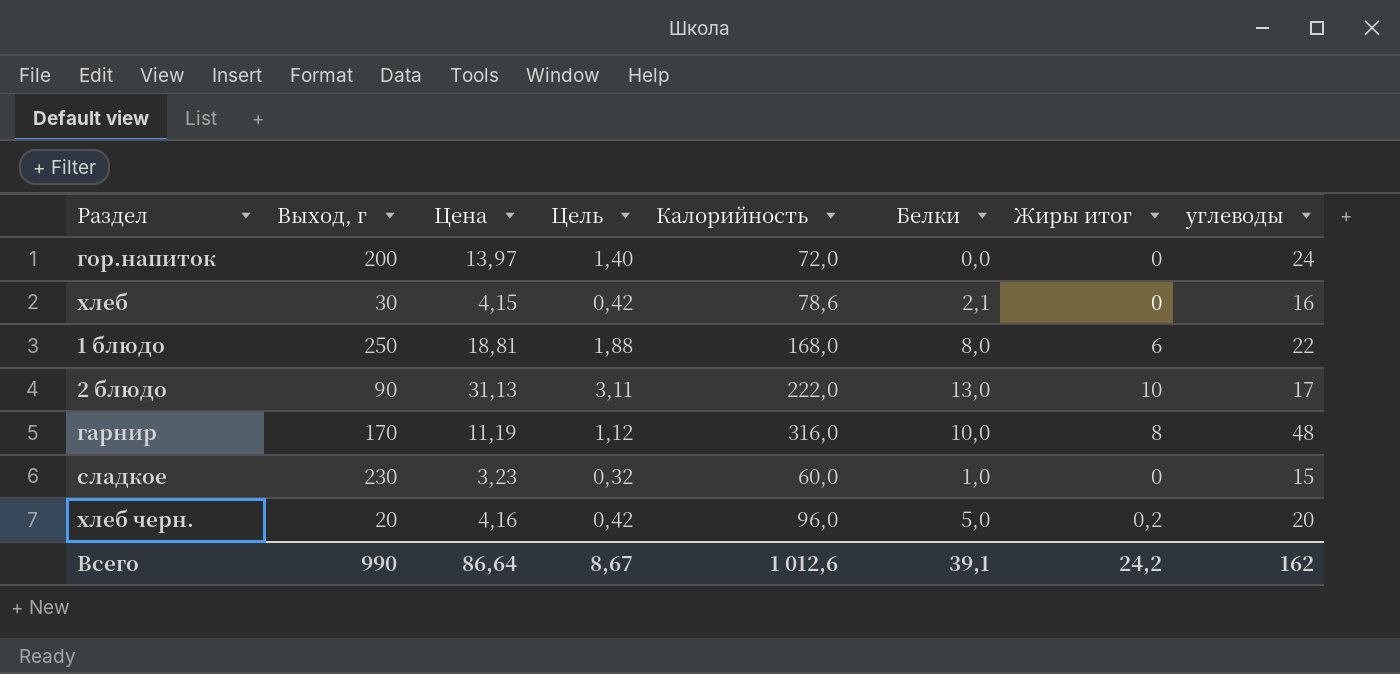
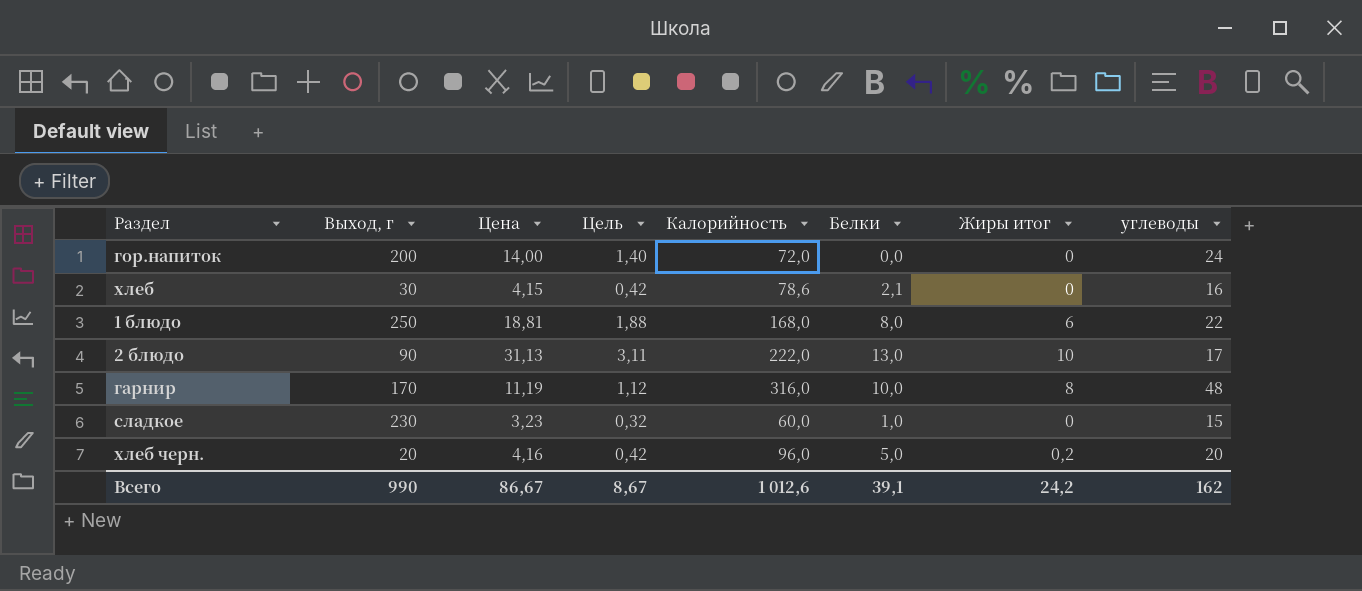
гор.напиток | Цена: 13,97 -> 14,00
Всего | Цена: 86,64 -> 86,67

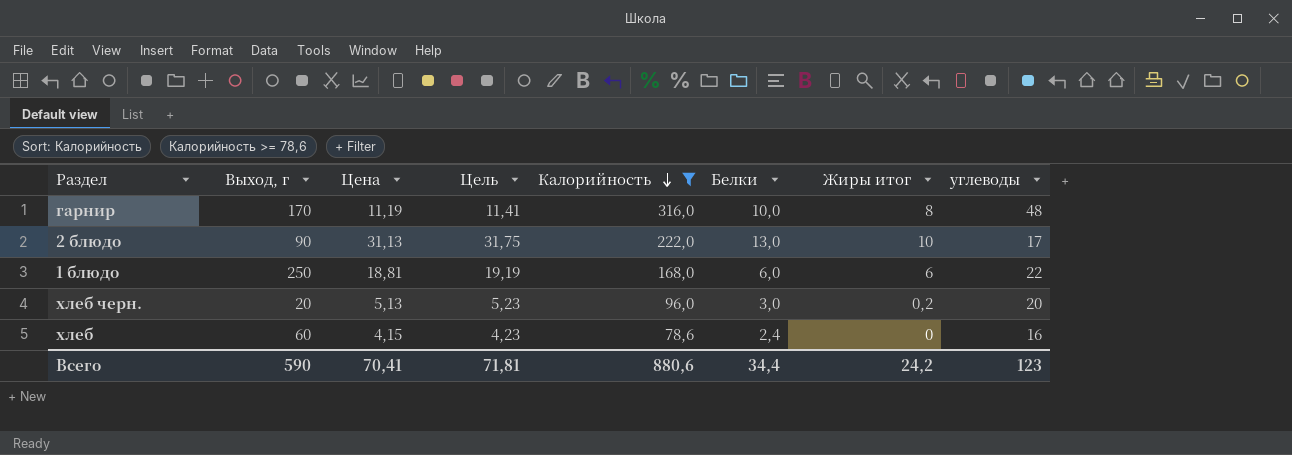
filter: none -> Калорийность >= 78,6
row order: none -> Калорийность descending
column Цель | formula: [Цена] * 0,1 -> [Цена] * 1,02
1 блюдо | Белки: 8,0 -> 6,0
хлеб черн. | Цена: 4,16 -> 5,13
хлеб черн. | Белки: 5,0 -> 3,0
хлеб | Выход, г: 30 -> 60
хлеб | Белки: 2,1 -> 2,4
Всего | Выход, г: 990 -> 590
Всего | Цена: 86,67 -> 70,41
Всего | Цель: 8,67 -> 71,81
Всего | Калорийность: 1 012,6 -> 880,6
Всего | Белки: 39,1 -> 34,4
Всего | углеводы: 162 -> 123

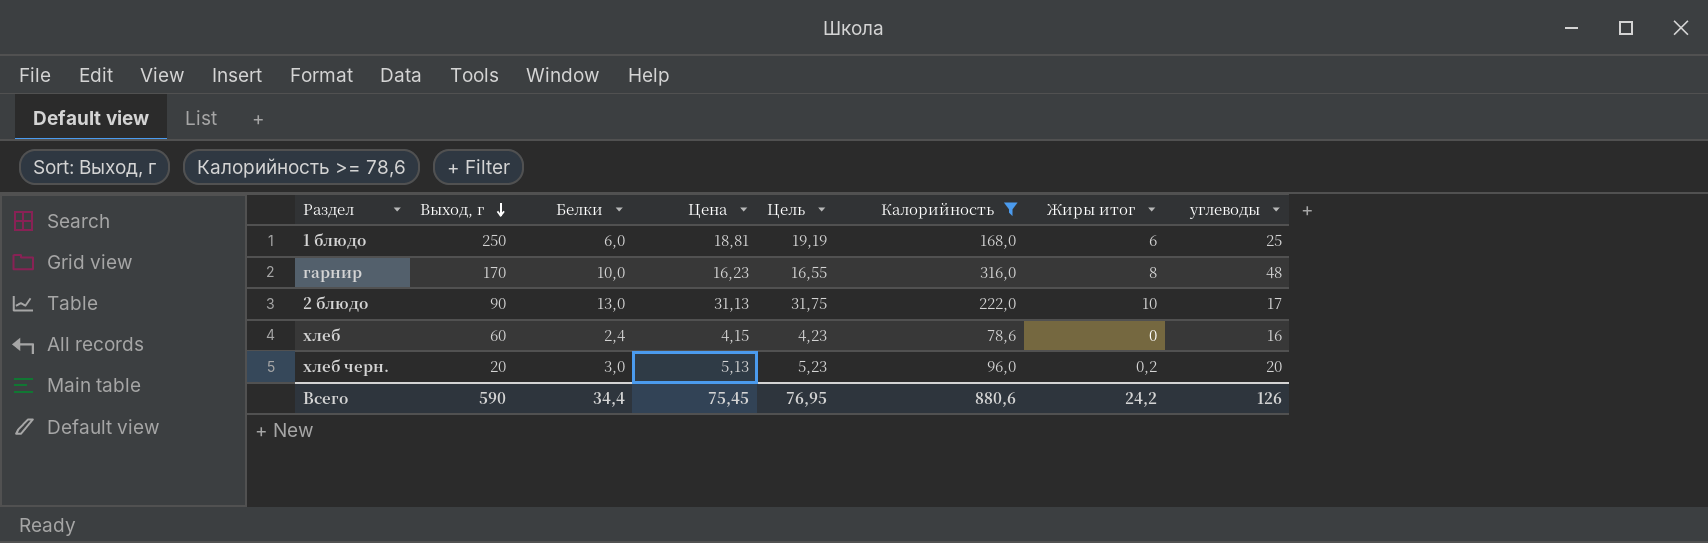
row order: Калорийность descending -> Выход, г descending
column Белки | position: 6 -> 3
1 блюдо | углеводы: 22 -> 25
гарнир | Цена: 11,19 -> 16,23
гарнир | Цель: 11,41 -> 16,55
Всего | Цена: 70,41 -> 75,45
Всего | Цель: 71,81 -> 76,95
Всего | углеводы: 123 -> 126

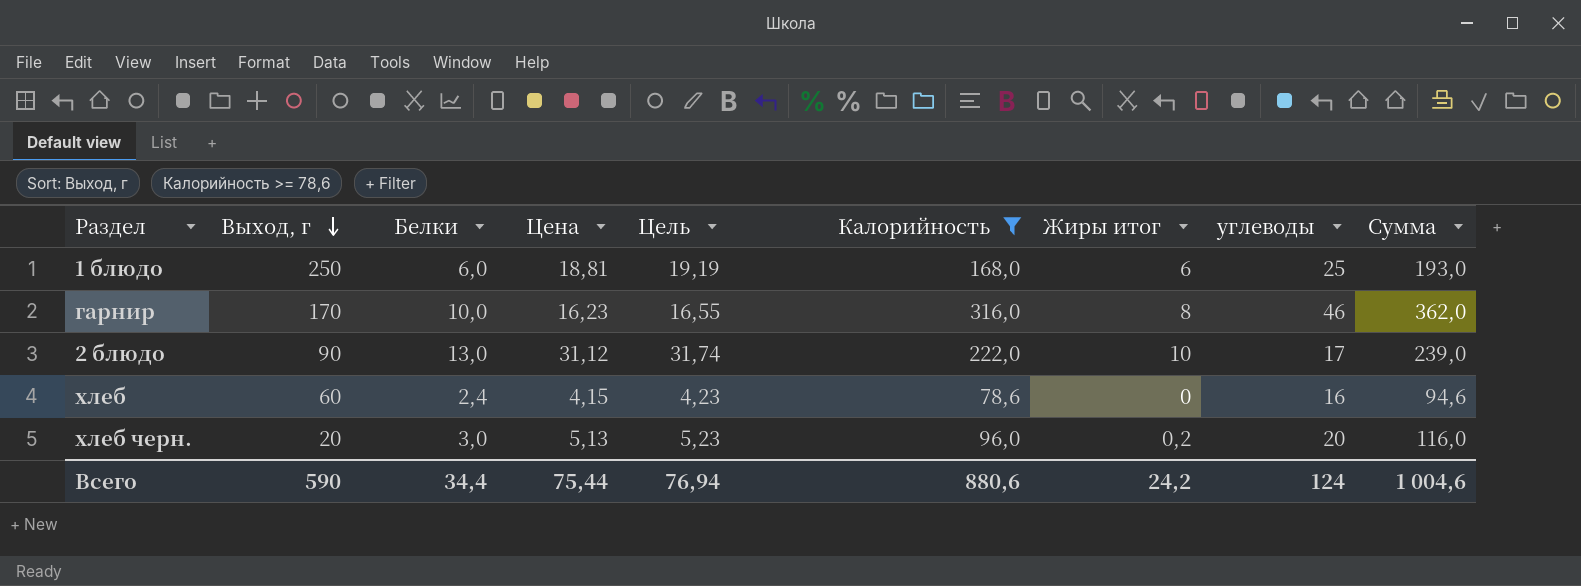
column Сумма | formula: none -> [Калорийность] + [углеводы]
гарнир | углеводы: 48 -> 46
2 блюдо | Цена: 31,13 -> 31,12
2 блюдо | Цель: 31,75 -> 31,74
Всего | Цена: 75,45 -> 75,44
Всего | Цель: 76,95 -> 76,94
Всего | углеводы: 126 -> 124

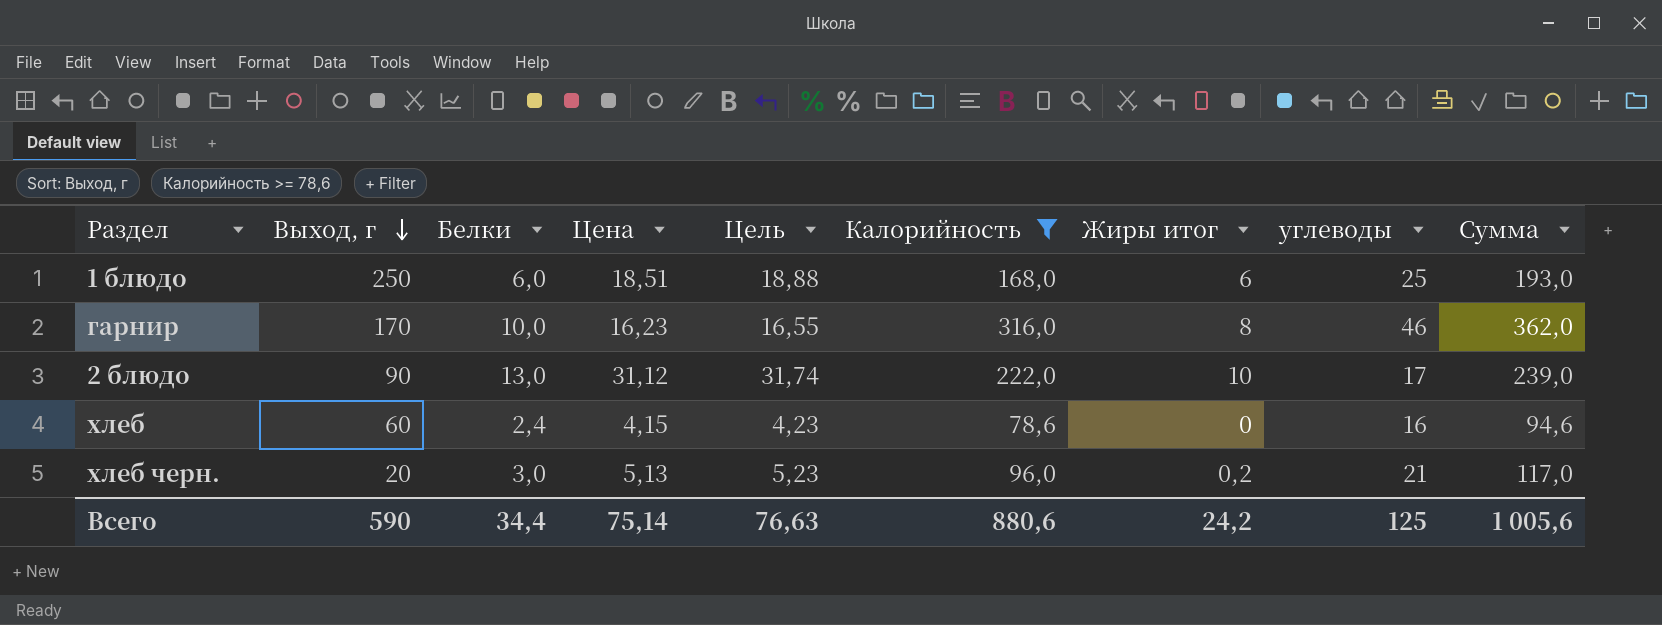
1 блюдо | Цена: 18,81 -> 18,51
1 блюдо | Цель: 19,19 -> 18,88
хлеб черн. | углеводы: 20 -> 21
хлеб черн. | Сумма: 116,0 -> 117,0
Всего | Цена: 75,44 -> 75,14
Всего | Цель: 76,94 -> 76,63
Всего | углеводы: 124 -> 125
Всего | Сумма: 1 004,6 -> 1 005,6

